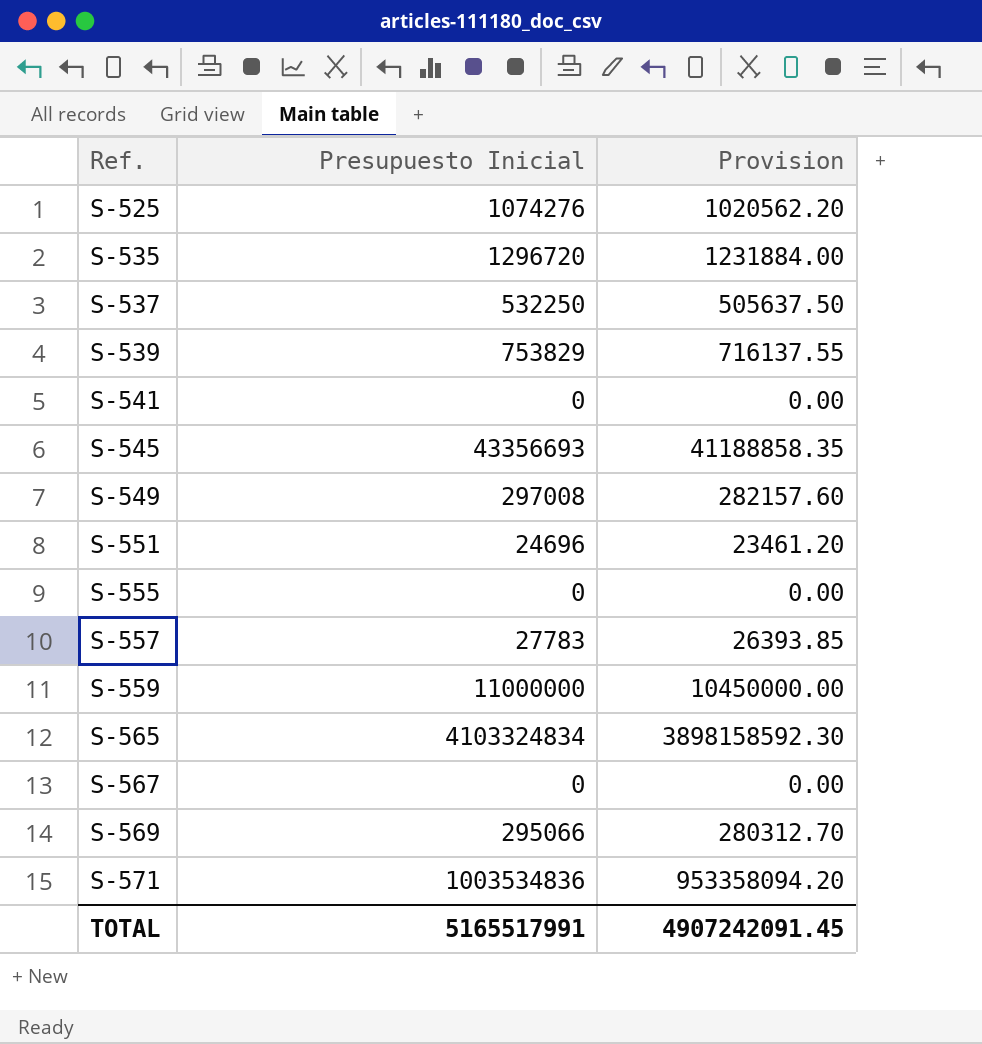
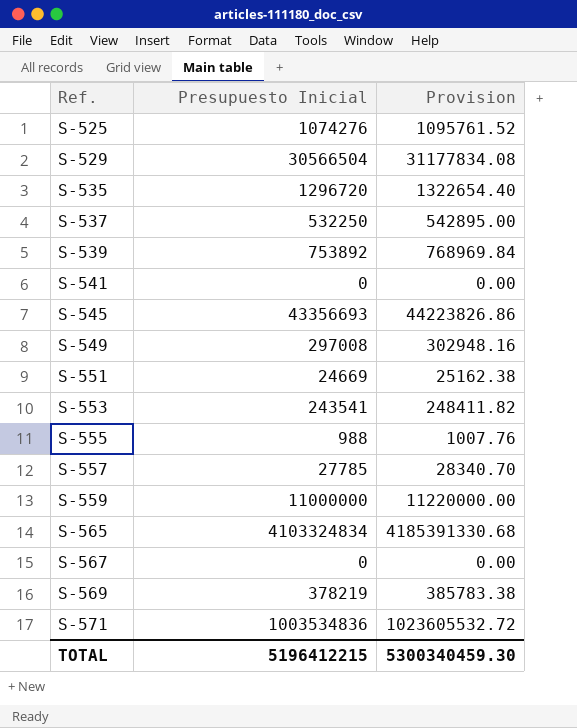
column Provision | formula: [Presupuesto Inicial] * 0.95 -> [Presupuesto Inicial] * 1.02
row S-529: none -> 30566504 | 31177834.08
S-539 | Presupuesto Inicial: 753829 -> 753892
S-551 | Presupuesto Inicial: 24696 -> 24669
row S-553: none -> 243541 | 248411.82
S-555 | Presupuesto Inicial: 0 -> 988
S-557 | Presupuesto Inicial: 27783 -> 27785
S-569 | Presupuesto Inicial: 295066 -> 378219
TOTAL | Presupuesto Inicial: 5165517991 -> 5196412215
TOTAL | Provision: 4907242091.45 -> 5300340459.30

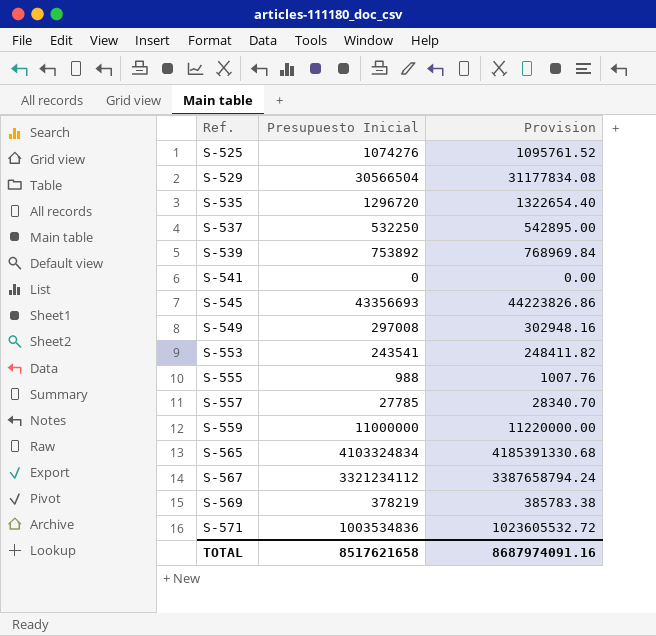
row S-551: 24669 | 25162.38 -> none
S-567 | Presupuesto Inicial: 0 -> 3321234112
S-567 | Provision: 0.00 -> 3387658794.24
TOTAL | Presupuesto Inicial: 5196412215 -> 8517621658
TOTAL | Provision: 5300340459.30 -> 8687974091.16

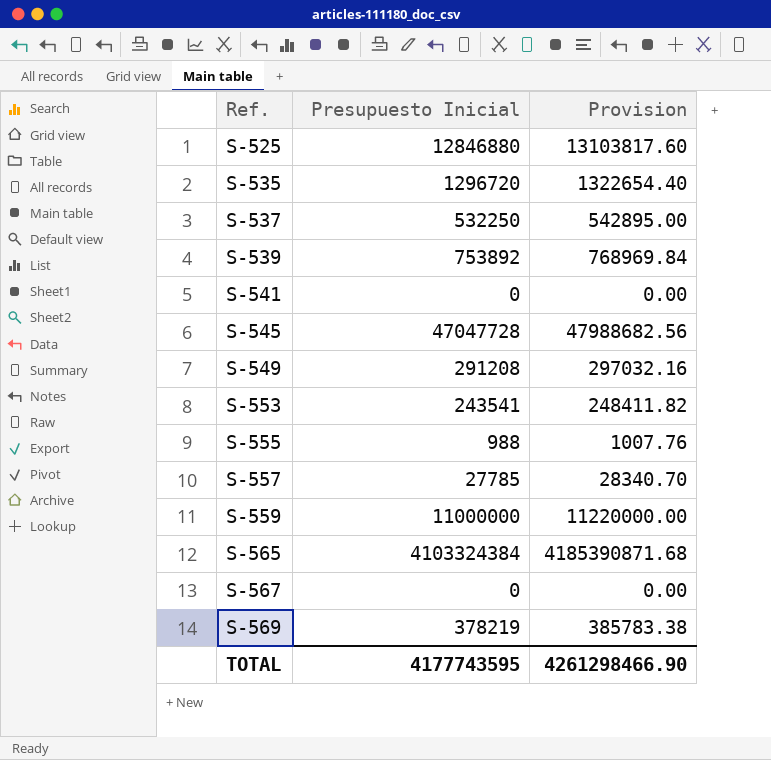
row S-529: 30566504 | 31177834.08 -> none
row S-571: 1003534836 | 1023605532.72 -> none
S-525 | Presupuesto Inicial: 1074276 -> 12846880
S-525 | Provision: 1095761.52 -> 13103817.60
S-545 | Presupuesto Inicial: 43356693 -> 47047728
S-545 | Provision: 44223826.86 -> 47988682.56
S-549 | Presupuesto Inicial: 297008 -> 291208
S-549 | Provision: 302948.16 -> 297032.16
S-565 | Presupuesto Inicial: 4103324834 -> 4103324384
S-565 | Provision: 4185391330.68 -> 4185390871.68
S-567 | Presupuesto Inicial: 3321234112 -> 0
S-567 | Provision: 3387658794.24 -> 0.00
TOTAL | Presupuesto Inicial: 8517621658 -> 4177743595
TOTAL | Provision: 8687974091.16 -> 4261298466.90

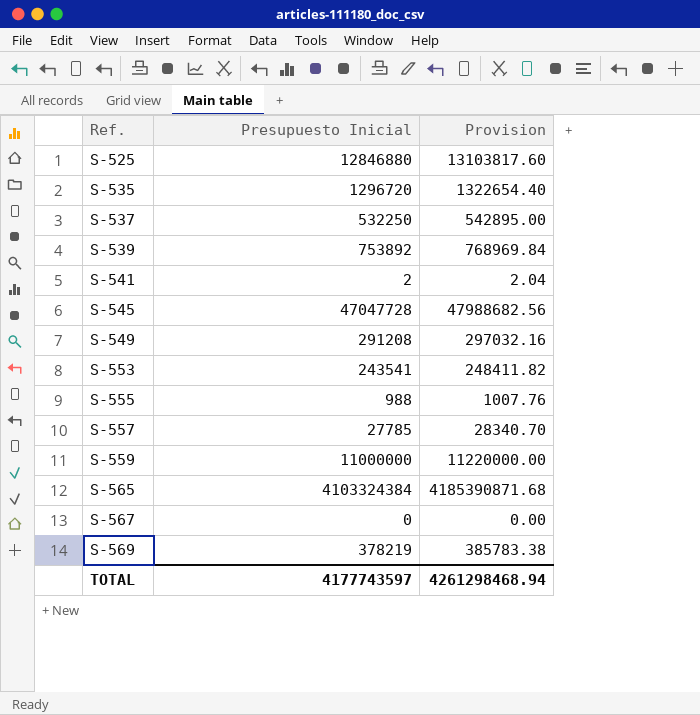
S-541 | Presupuesto Inicial: 0 -> 2
S-541 | Provision: 0.00 -> 2.04
TOTAL | Presupuesto Inicial: 4177743595 -> 4177743597
TOTAL | Provision: 4261298466.90 -> 4261298468.94

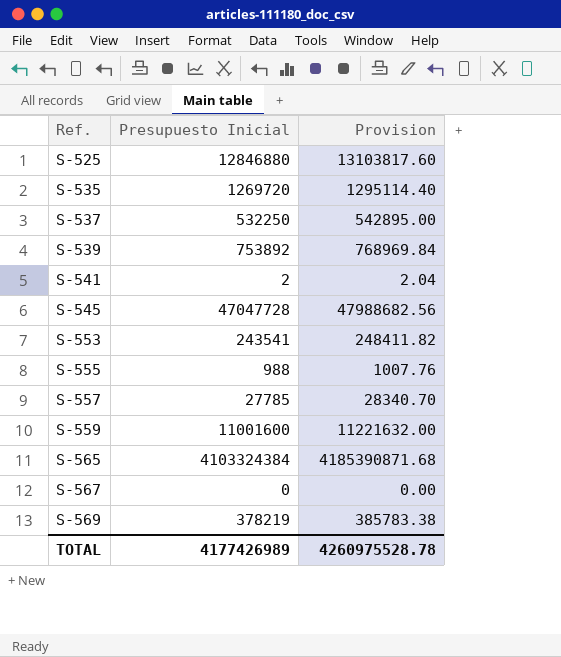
row S-549: 291208 | 297032.16 -> none
S-535 | Presupuesto Inicial: 1296720 -> 1269720
S-535 | Provision: 1322654.40 -> 1295114.40
S-559 | Presupuesto Inicial: 11000000 -> 11001600
S-559 | Provision: 11220000.00 -> 11221632.00
TOTAL | Presupuesto Inicial: 4177743597 -> 4177426989
TOTAL | Provision: 4261298468.94 -> 4260975528.78

